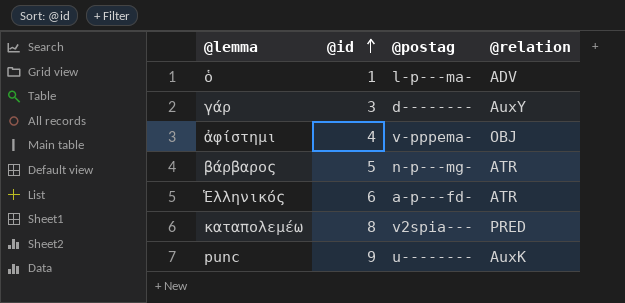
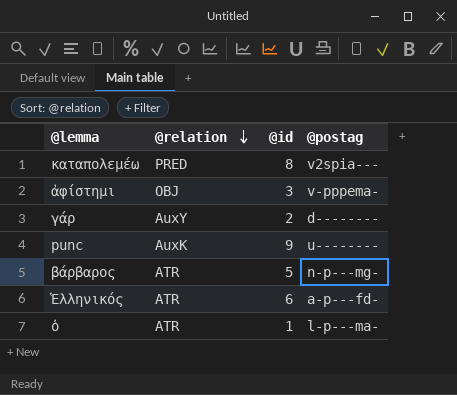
row order: @id ascending -> @relation descending
column @relation | position: 4 -> 2
ἀφίστημι | @id: 4 -> 3
γάρ | @id: 3 -> 2
ὁ | @relation: ADV -> ATR

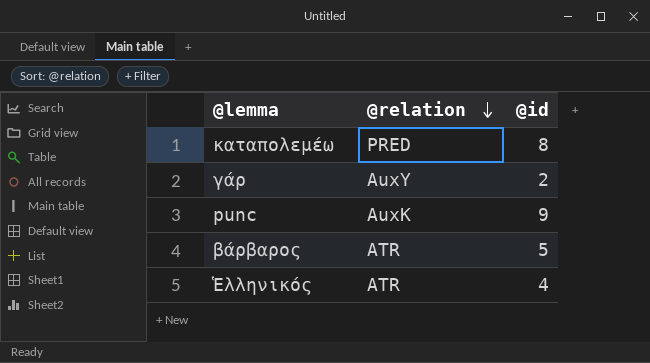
column @postag | position: 4 -> none
row ἀφίστημι: OBJ | 3 | v-pppema- -> none
row ὁ: ATR | 1 | l-p---ma- -> none
Ἑλληνικός | @id: 6 -> 4

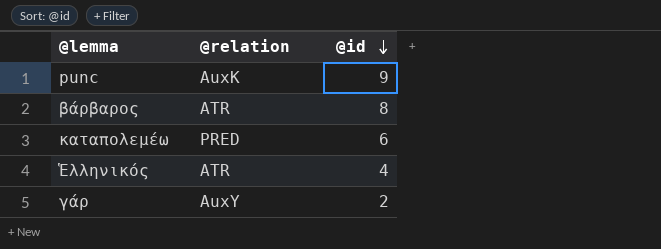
row order: @relation descending -> @id descending
βάρβαρος | @id: 5 -> 8
καταπολεμέω | @id: 8 -> 6

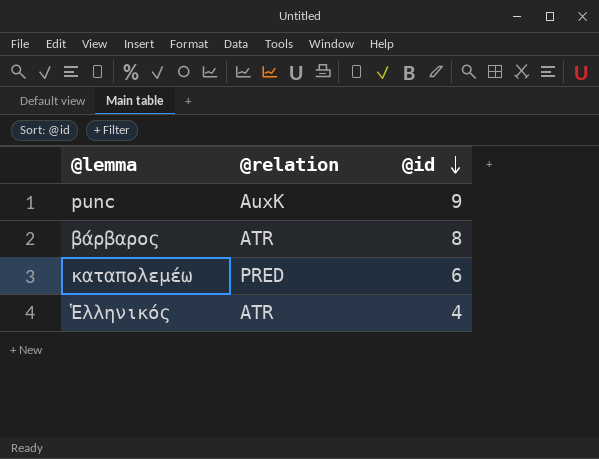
row γάρ: AuxY | 2 -> none

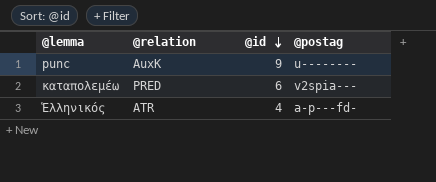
column @postag | position: none -> 4
row βάρβαρος: ATR | 8 -> none

